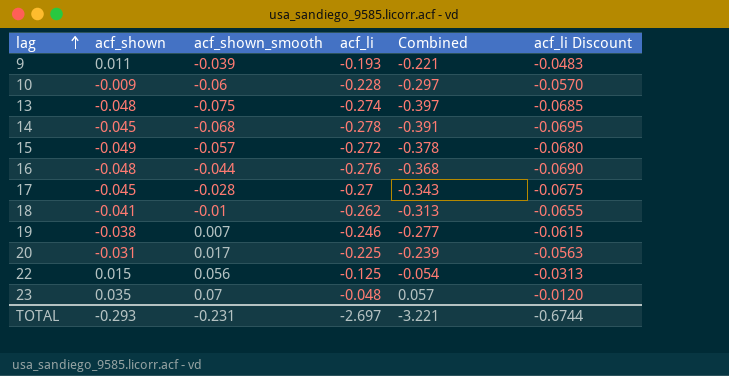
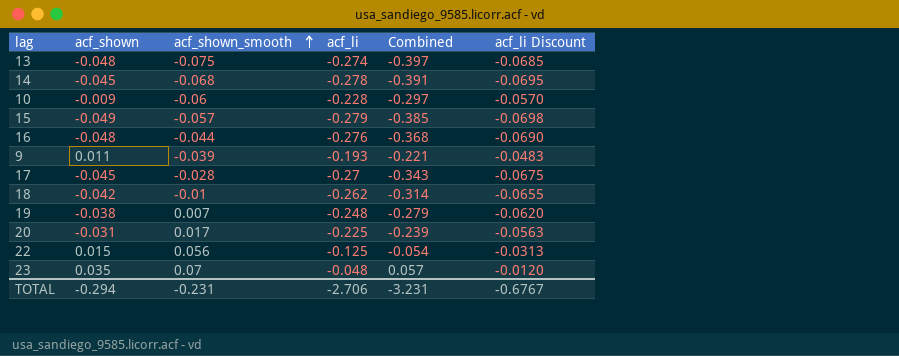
row order: lag ascending -> acf_shown_smooth ascending
15 | acf_li: -0.272 -> -0.279
15 | Combined: -0.378 -> -0.385
15 | acf_li Discount: -0.0680 -> -0.0698
18 | acf_shown: -0.041 -> -0.042
18 | Combined: -0.313 -> -0.314
19 | acf_li: -0.246 -> -0.248
19 | Combined: -0.277 -> -0.279
19 | acf_li Discount: -0.0615 -> -0.0620
TOTAL | acf_shown: -0.293 -> -0.294
TOTAL | acf_li: -2.697 -> -2.706
TOTAL | Combined: -3.221 -> -3.231
TOTAL | acf_li Discount: -0.6744 -> -0.6767

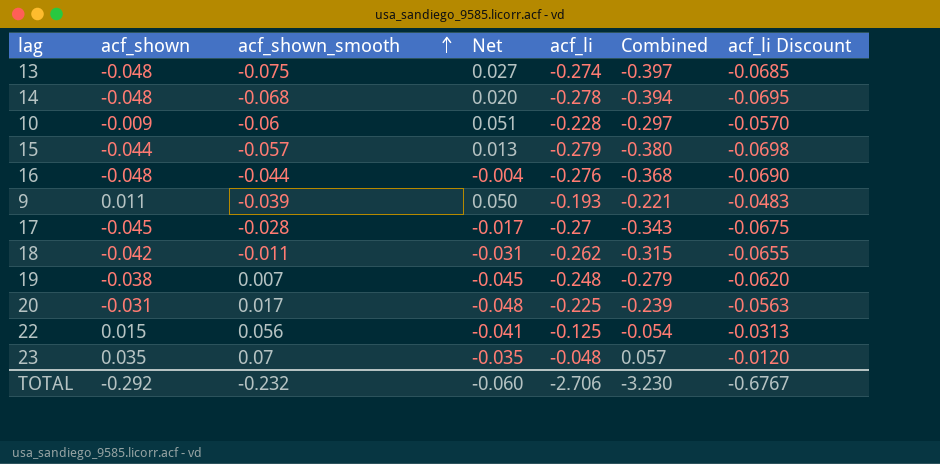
column Net | formula: none -> [acf_shown] - [acf_shown_smooth]
14 | acf_shown: -0.045 -> -0.048
14 | Combined: -0.391 -> -0.394
15 | acf_shown: -0.049 -> -0.044
15 | Combined: -0.385 -> -0.380
18 | acf_shown_smooth: -0.01 -> -0.011
18 | Combined: -0.314 -> -0.315
TOTAL | acf_shown: -0.294 -> -0.292
TOTAL | acf_shown_smooth: -0.231 -> -0.232
TOTAL | Combined: -3.231 -> -3.230

